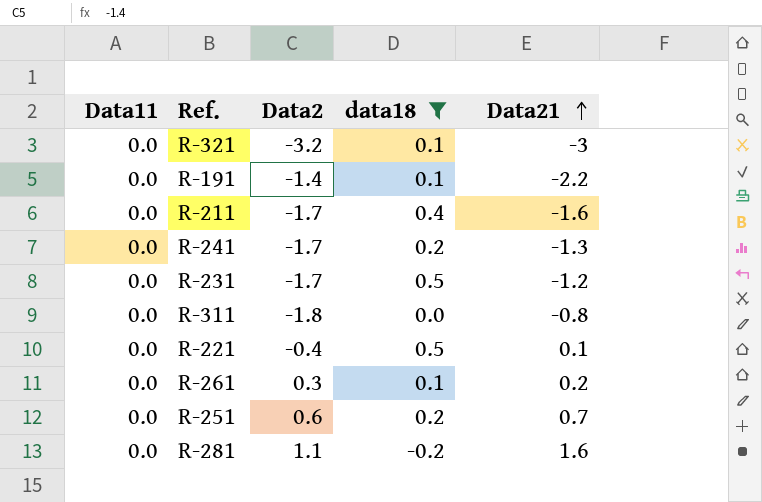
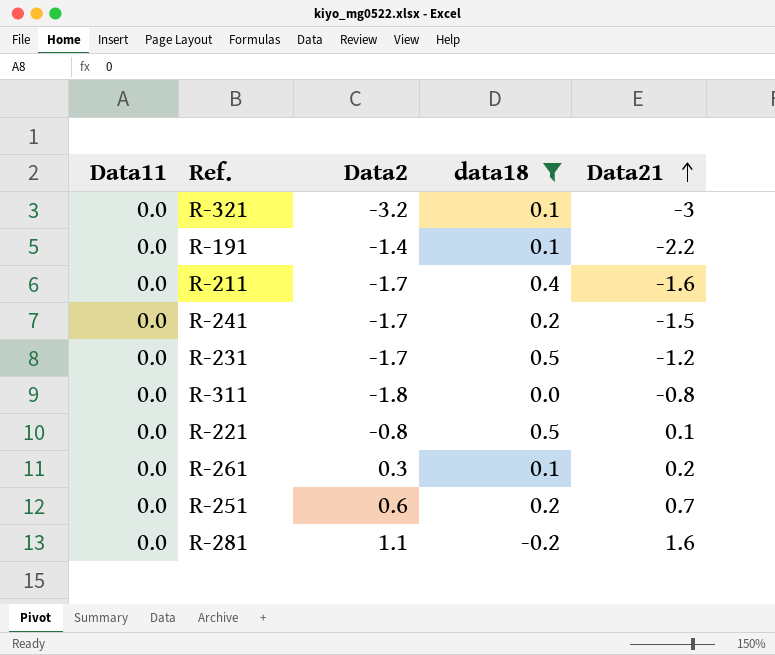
R-241 | Data21: -1.3 -> -1.5
R-221 | Data2: -0.4 -> -0.8

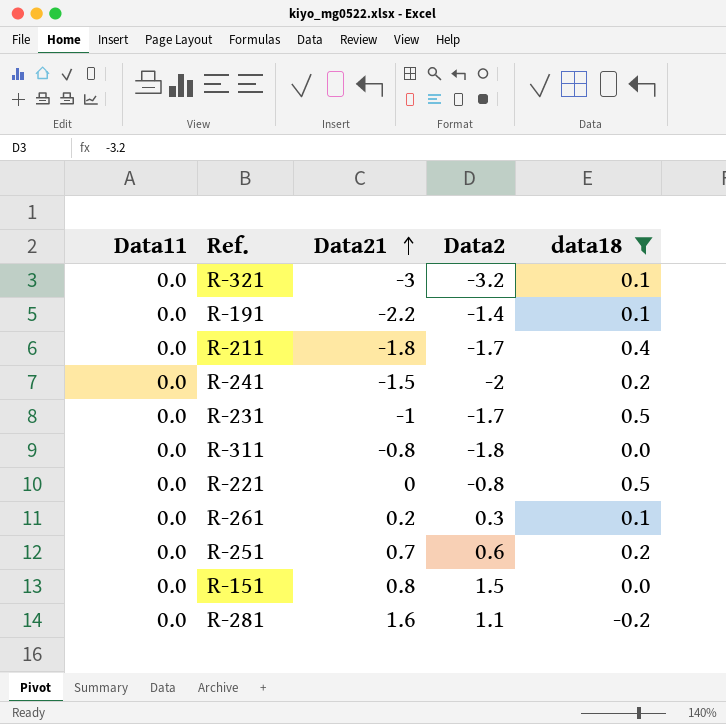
column Data21 | position: 5 -> 3
R-211 | Data21: -1.6 -> -1.8
R-241 | Data2: -1.7 -> -2
R-231 | Data21: -1.2 -> -1
R-221 | Data21: 0.1 -> 0
row R-151: none -> 0.0 | 0.8 | 1.5 | 0.0

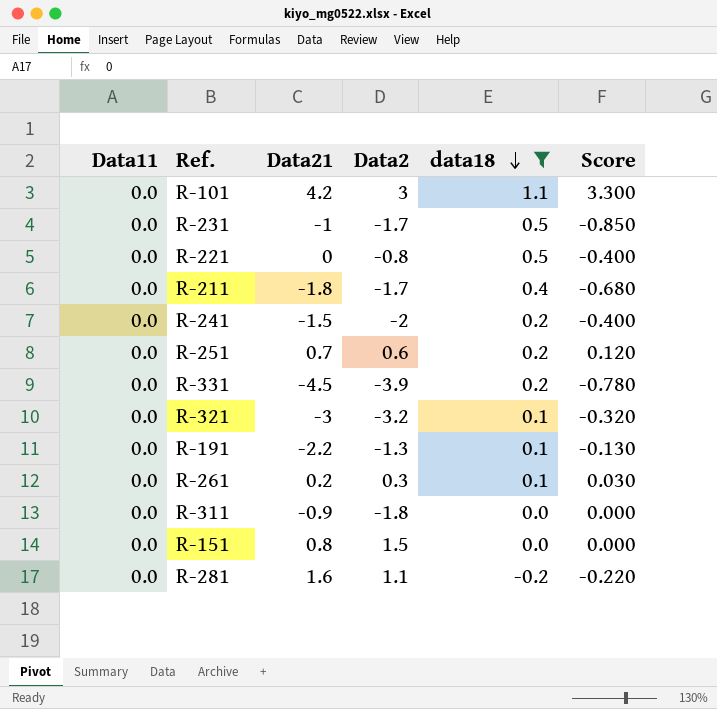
row order: Data21 ascending -> data18 descending
column Score | formula: none -> [Data2] * [data18]
row R-101: none -> 0.0 | 4.2 | 3 | 1.1 | 3.300
row R-331: none -> 0.0 | -4.5 | -3.9 | 0.2 | -0.780
R-191 | Data2: -1.4 -> -1.3
R-311 | Data21: -0.8 -> -0.9

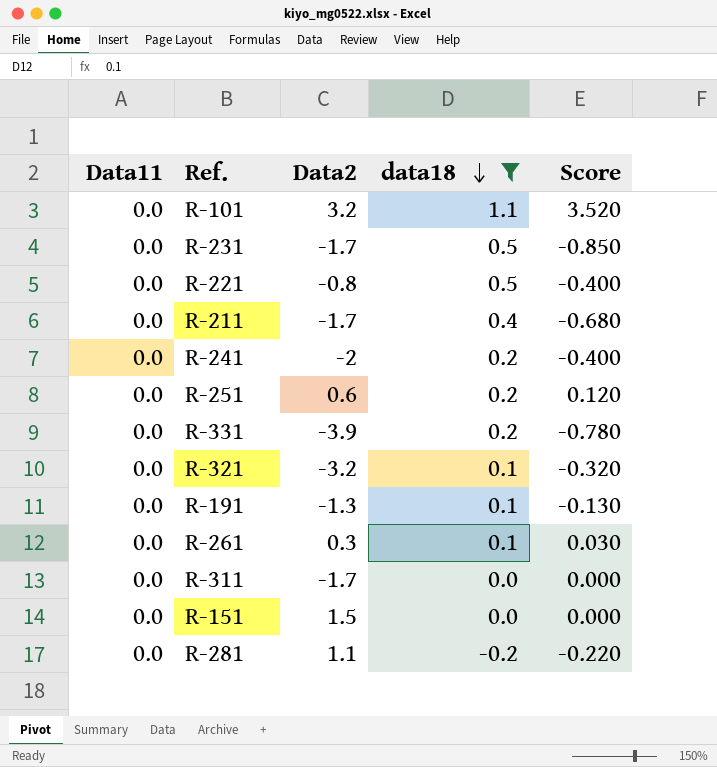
column Data21 | position: 3 -> none
R-101 | Data2: 3 -> 3.2
R-101 | Score: 3.300 -> 3.520
R-311 | Data2: -1.8 -> -1.7

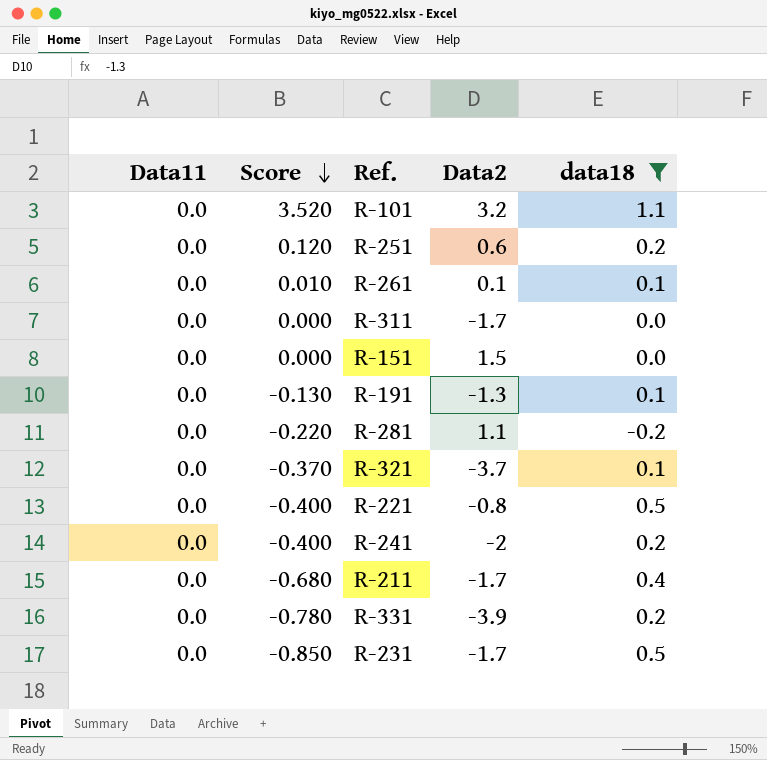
row order: data18 descending -> Score descending
column Score | position: 5 -> 2
R-261 | Score: 0.030 -> 0.010
R-261 | Data2: 0.3 -> 0.1
R-321 | Score: -0.320 -> -0.370
R-321 | Data2: -3.2 -> -3.7

